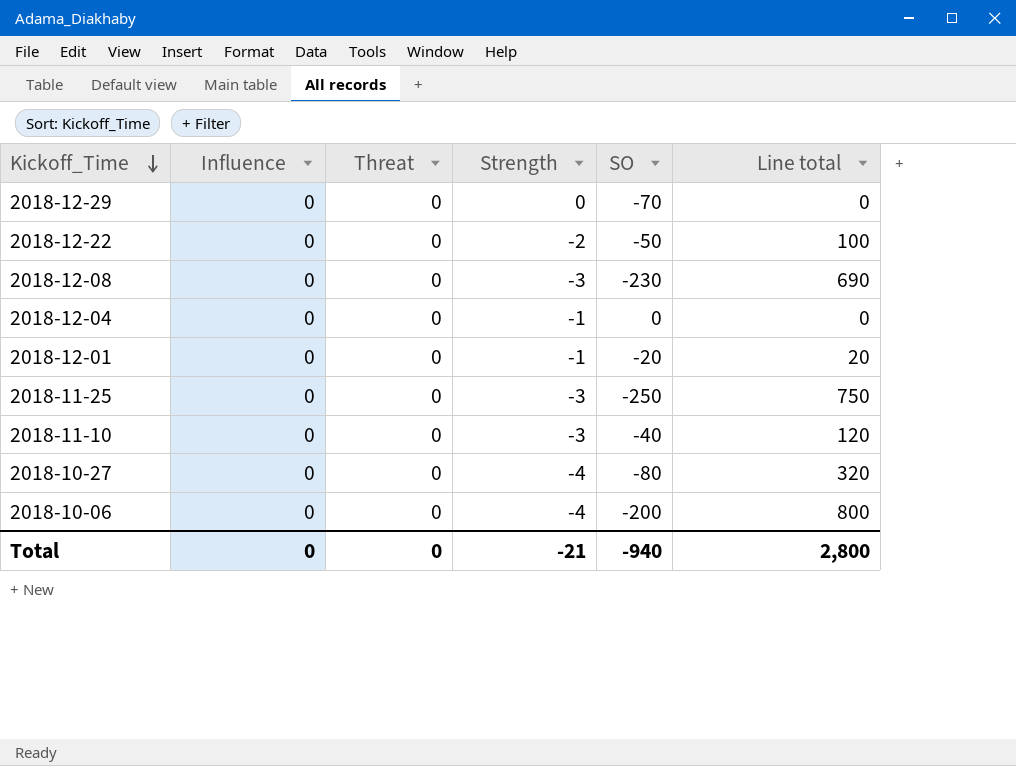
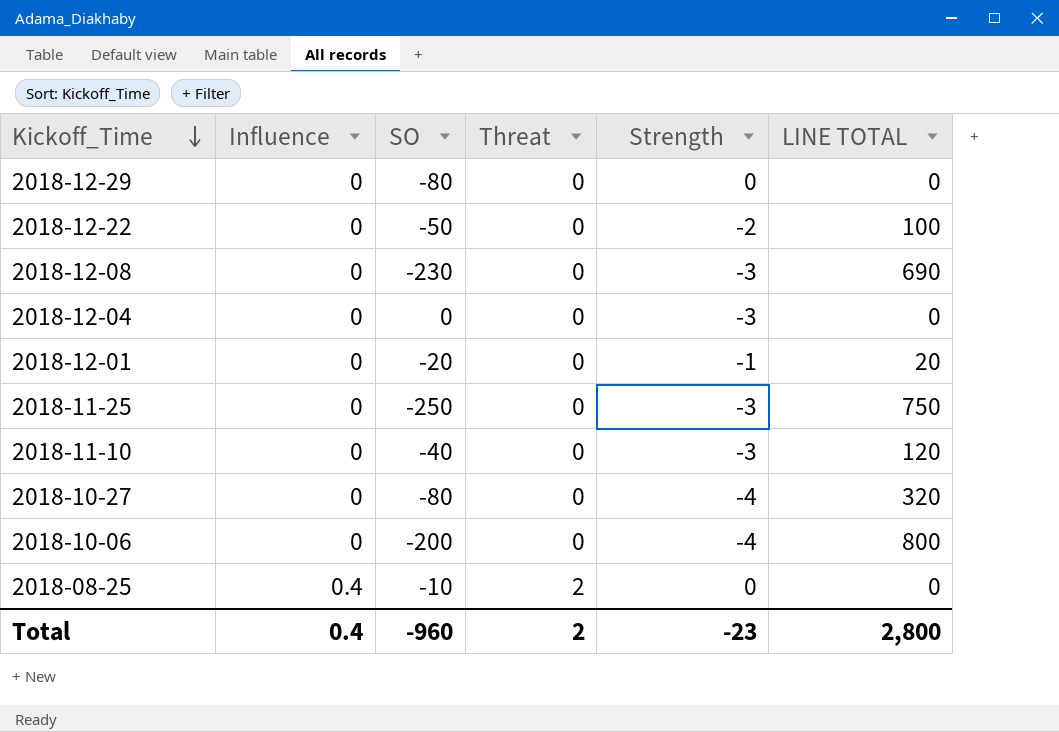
column SO | position: 5 -> 3
column name: Line total -> LINE TOTAL
2018-12-29 | SO: -70 -> -80
2018-12-04 | Strength: -1 -> -3
row 2018-08-25: none -> 0.4 | -10 | 2 | 0 | 0
Total | Influence: 0 -> 0.4
Total | SO: -940 -> -960
Total | Threat: 0 -> 2
Total | Strength: -21 -> -23

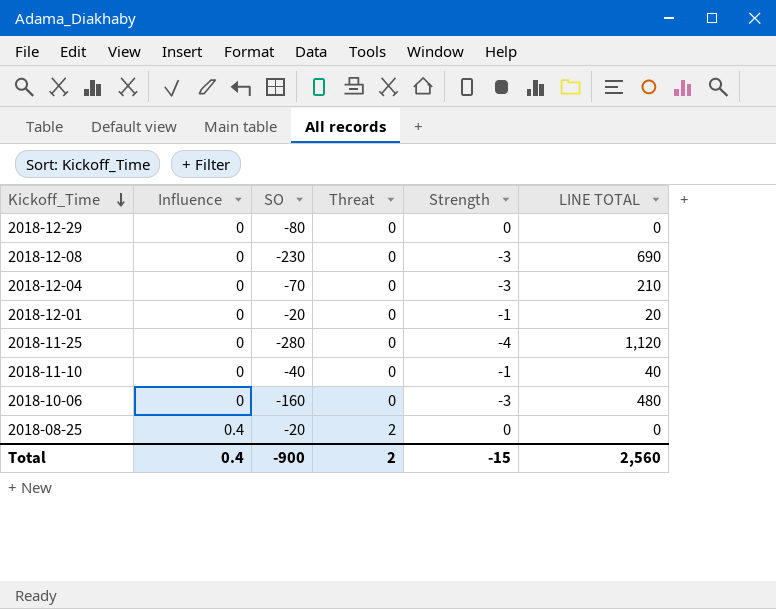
row 2018-12-22: 0 | -50 | 0 | -2 | 100 -> none
row 2018-10-27: 0 | -80 | 0 | -4 | 320 -> none
2018-12-04 | SO: 0 -> -70
2018-12-04 | LINE TOTAL: 0 -> 210
2018-11-25 | SO: -250 -> -280
2018-11-25 | Strength: -3 -> -4
2018-11-25 | LINE TOTAL: 750 -> 1,120
2018-11-10 | Strength: -3 -> -1
2018-11-10 | LINE TOTAL: 120 -> 40
2018-10-06 | SO: -200 -> -160
2018-10-06 | Strength: -4 -> -3
2018-10-06 | LINE TOTAL: 800 -> 480
2018-08-25 | SO: -10 -> -20
Total | SO: -960 -> -900
Total | Strength: -23 -> -15
Total | LINE TOTAL: 2,800 -> 2,560

